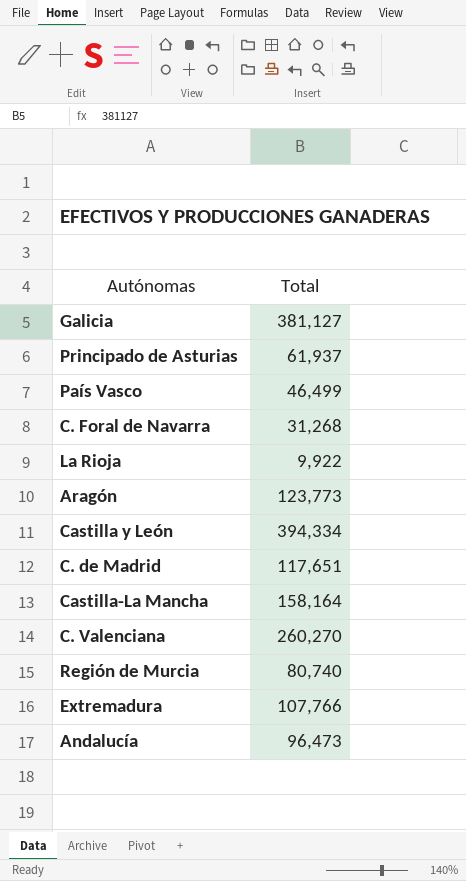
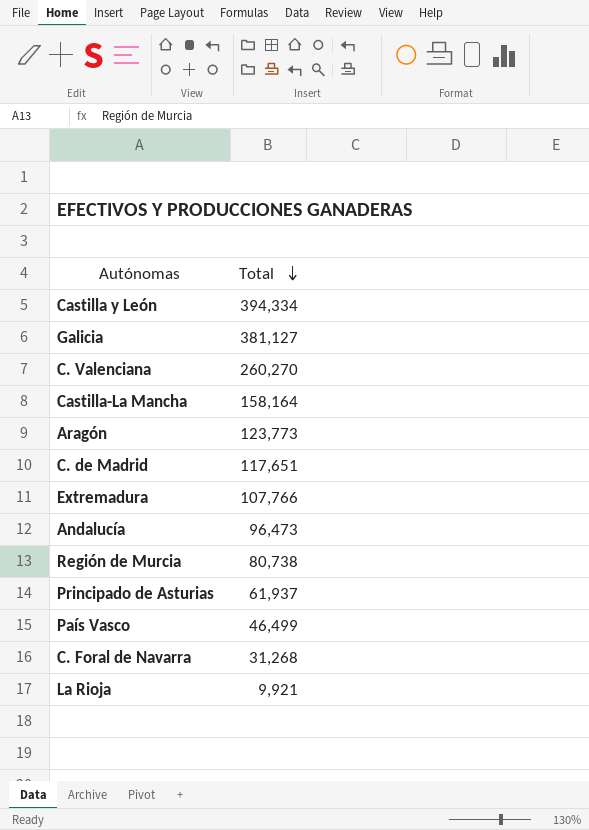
row order: none -> Total descending
Región de Murcia | Total: 80,740 -> 80,738
La Rioja | Total: 9,922 -> 9,921

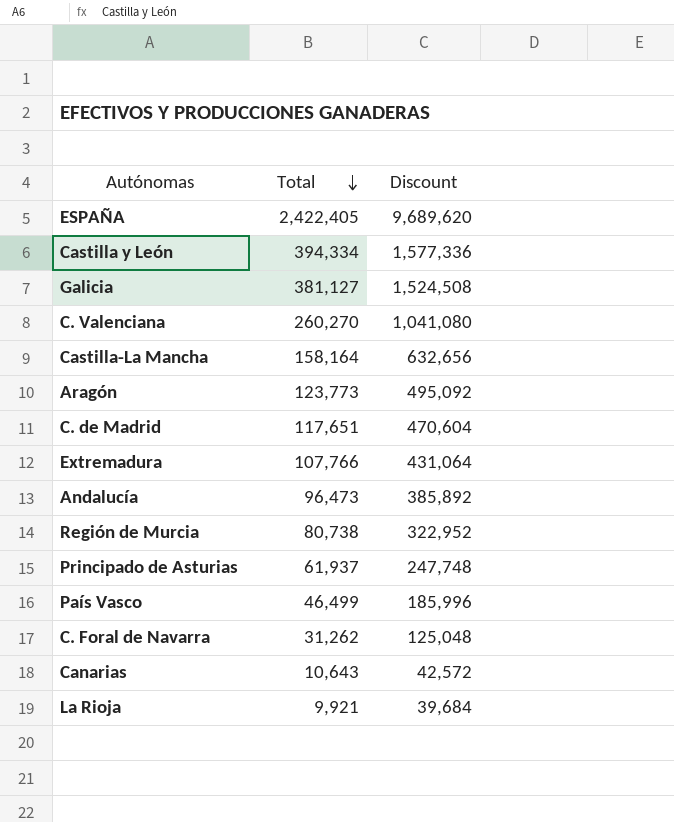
column Discount | formula: none -> [Total] * 4
row ESPAÑA: none -> 2,422,405 | 9,689,620
C. Foral de Navarra | Total: 31,268 -> 31,262
row Canarias: none -> 10,643 | 42,572

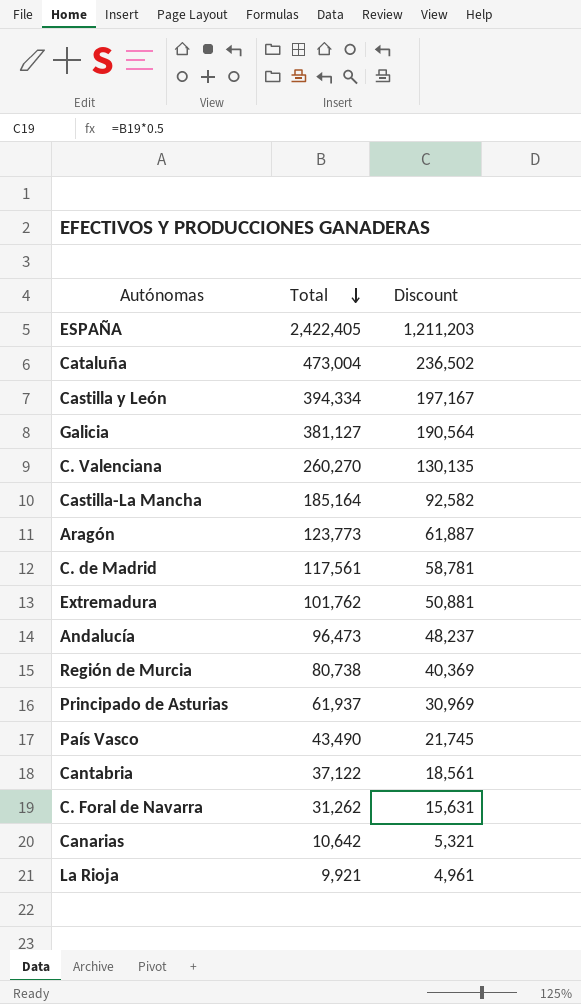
column Discount | formula: [Total] * 4 -> [Total] * 0.5
row Cataluña: none -> 473,004 | 236,502
Castilla-La Mancha | Total: 158,164 -> 185,164
C. de Madrid | Total: 117,651 -> 117,561
Extremadura | Total: 107,766 -> 101,762
País Vasco | Total: 46,499 -> 43,490
row Cantabria: none -> 37,122 | 18,561
Canarias | Total: 10,643 -> 10,642

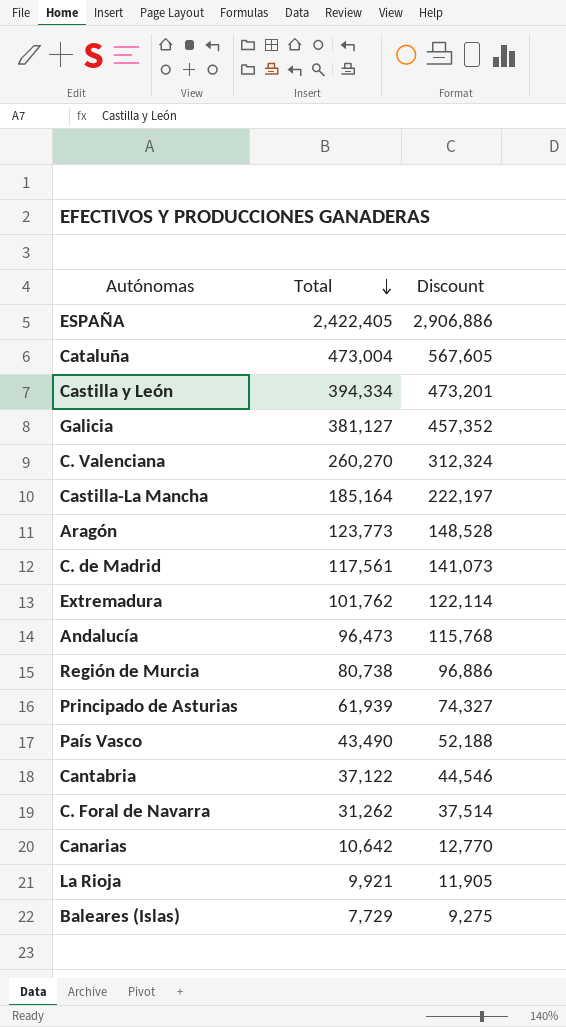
column Discount | formula: [Total] * 0.5 -> [Total] * 1.2
Principado de Asturias | Total: 61,937 -> 61,939
row Baleares (Islas): none -> 7,729 | 9,275

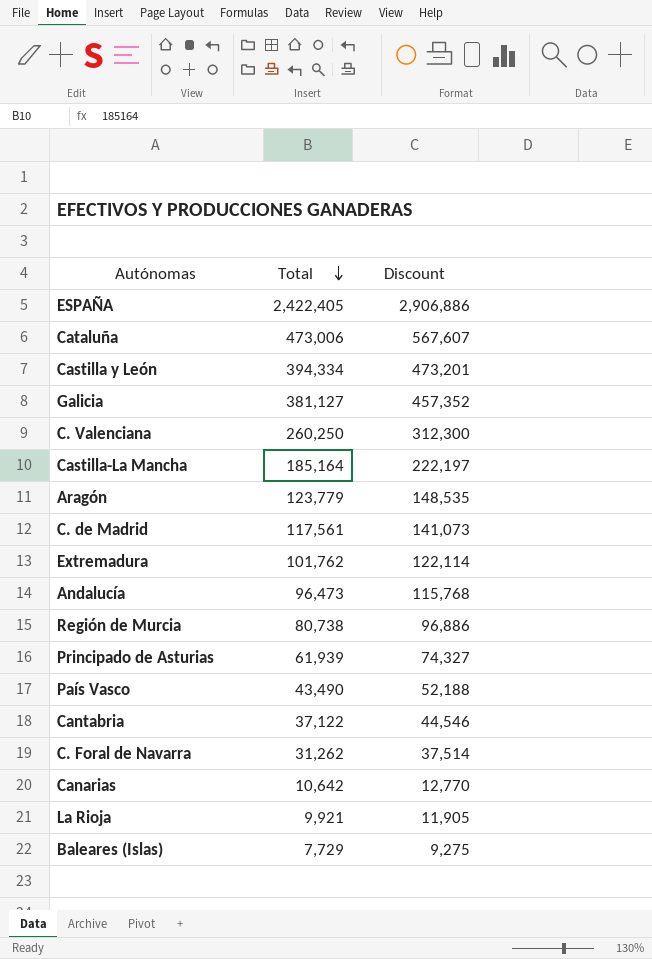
Cataluña | Total: 473,004 -> 473,006
Cataluña | Discount: 567,605 -> 567,607
C. Valenciana | Total: 260,270 -> 260,250
C. Valenciana | Discount: 312,324 -> 312,300
Aragón | Total: 123,773 -> 123,779
Aragón | Discount: 148,528 -> 148,535

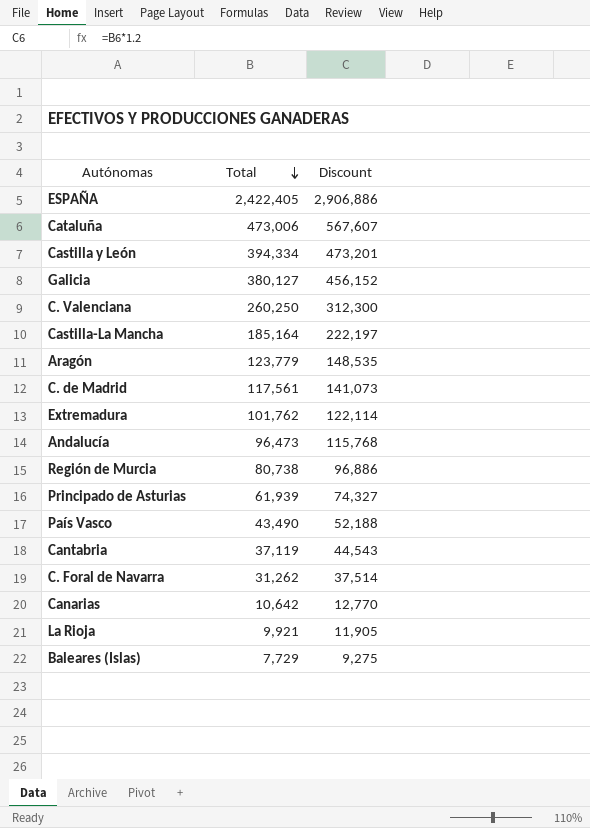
Galicia | Total: 381,127 -> 380,127
Galicia | Discount: 457,352 -> 456,152
Cantabria | Total: 37,122 -> 37,119
Cantabria | Discount: 44,546 -> 44,543

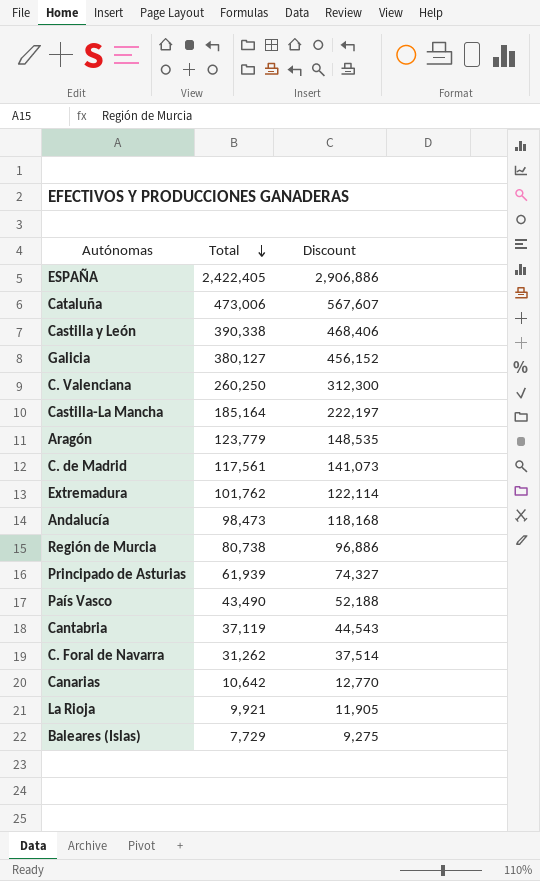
Castilla y León | Total: 394,334 -> 390,338
Castilla y León | Discount: 473,201 -> 468,406
Andalucía | Total: 96,473 -> 98,473
Andalucía | Discount: 115,768 -> 118,168

